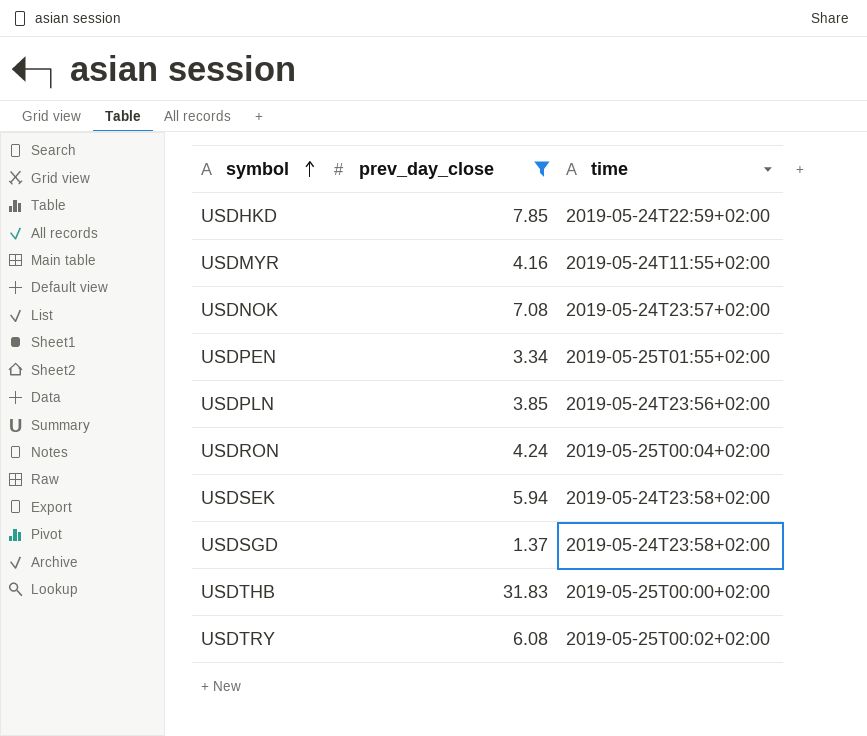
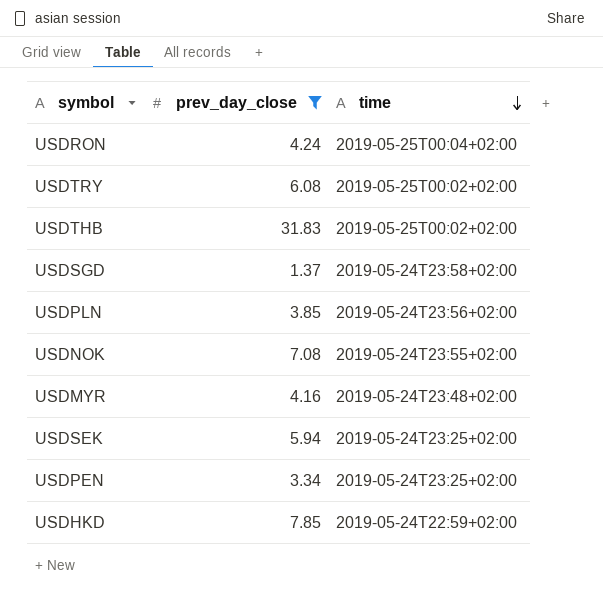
row order: symbol ascending -> time descending
USDTHB | time: 2019-05-25T00:00+02:00 -> 2019-05-25T00:02+02:00
USDNOK | time: 2019-05-24T23:57+02:00 -> 2019-05-24T23:55+02:00
USDMYR | time: 2019-05-24T11:55+02:00 -> 2019-05-24T23:48+02:00
USDSEK | time: 2019-05-24T23:58+02:00 -> 2019-05-24T23:25+02:00
USDPEN | time: 2019-05-25T01:55+02:00 -> 2019-05-24T23:25+02:00

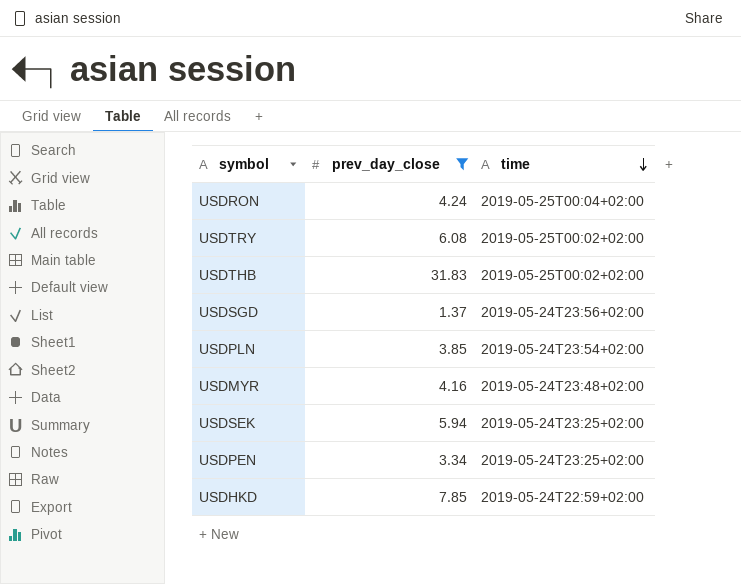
row USDNOK: 7.08 | 2019-05-24T23:55+02:00 -> none
USDSGD | time: 2019-05-24T23:58+02:00 -> 2019-05-24T23:56+02:00
USDPLN | time: 2019-05-24T23:56+02:00 -> 2019-05-24T23:54+02:00

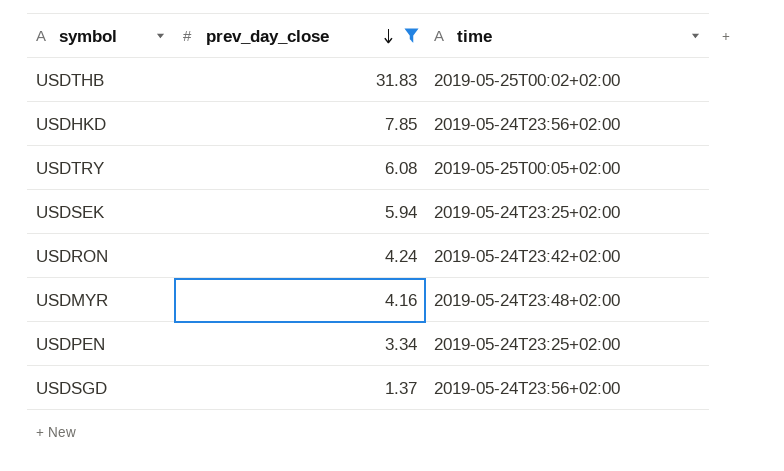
row order: time descending -> prev_day_close descending
row USDPLN: 3.85 | 2019-05-24T23:54+02:00 -> none
USDHKD | time: 2019-05-24T22:59+02:00 -> 2019-05-24T23:56+02:00
USDTRY | time: 2019-05-25T00:02+02:00 -> 2019-05-25T00:05+02:00
USDRON | time: 2019-05-25T00:04+02:00 -> 2019-05-24T23:42+02:00

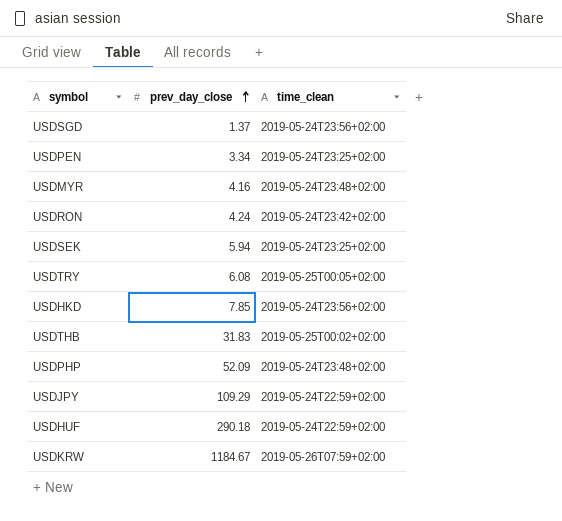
filter: prev_day_close <= 31.83 -> none
row order: prev_day_close descending -> prev_day_close ascending
column name: time -> time_clean

